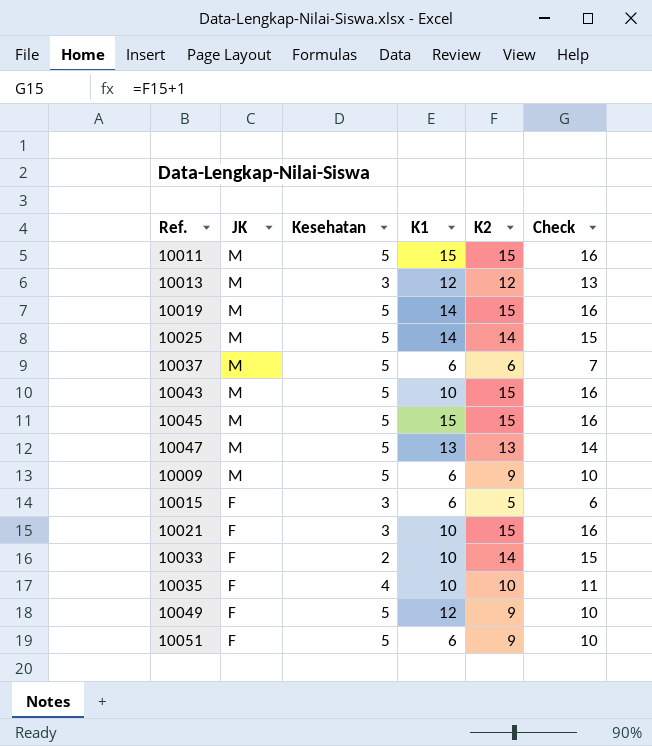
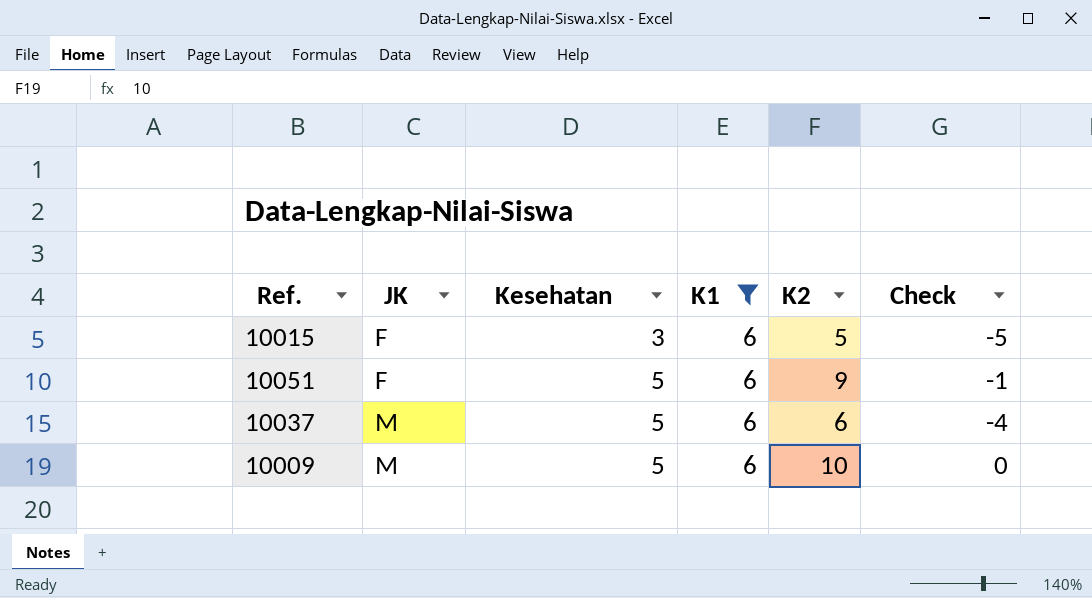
filter: none -> K1 = 6
row order: JK descending -> JK ascending
column Check | formula: [K2] + 1 -> [K2] - 10
10009 | K2: 9 -> 10

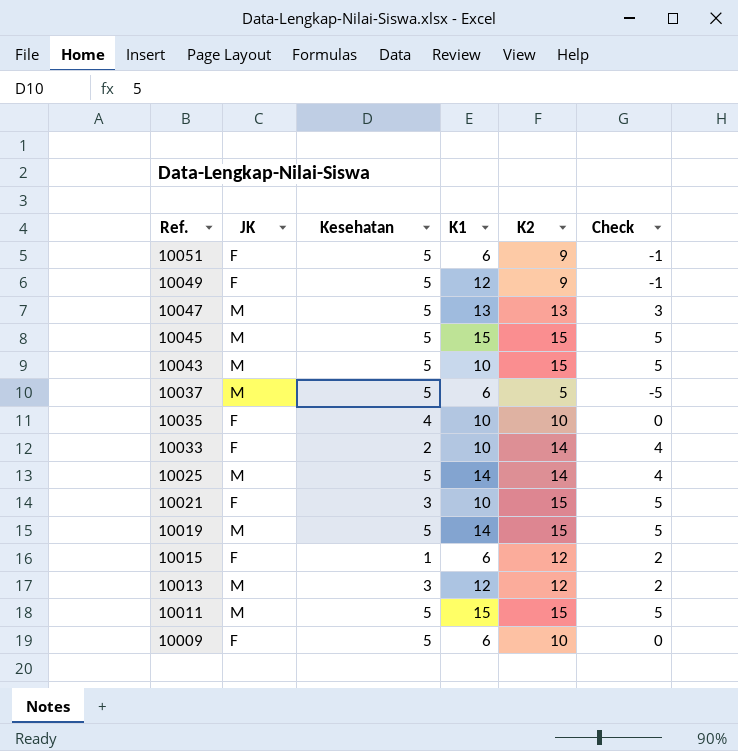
filter: K1 = 6 -> none
row order: JK ascending -> Ref. descending
10037 | K2: 6 -> 5
10037 | Check: -4 -> -5
10015 | Kesehatan: 3 -> 1
10015 | K2: 5 -> 12
10015 | Check: -5 -> 2
10009 | JK: M -> F

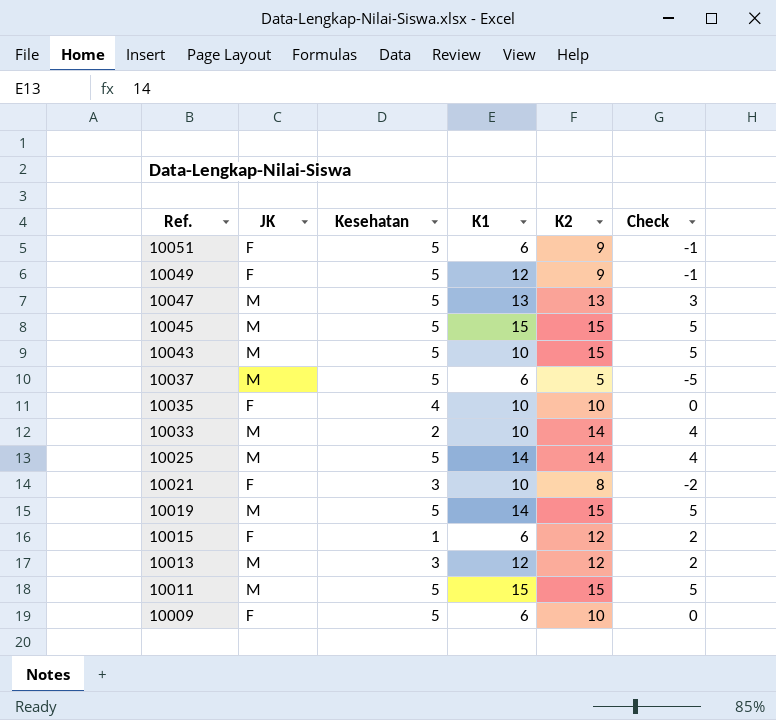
10033 | JK: F -> M
10021 | K2: 15 -> 8
10021 | Check: 5 -> -2

